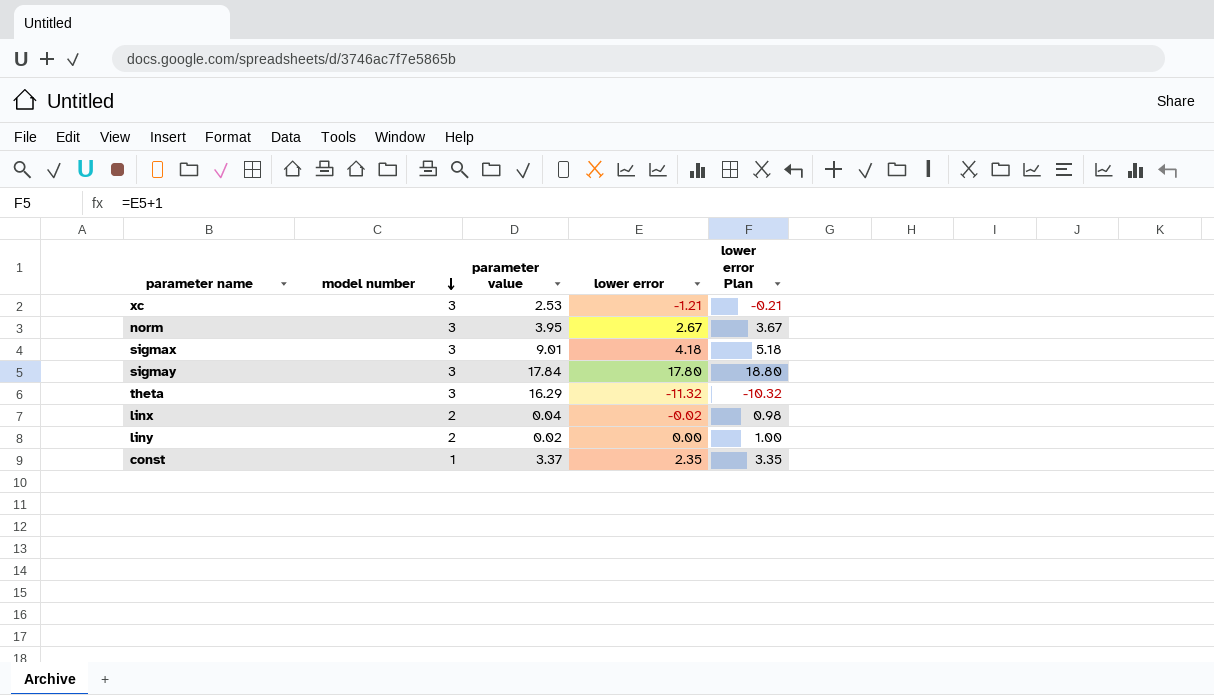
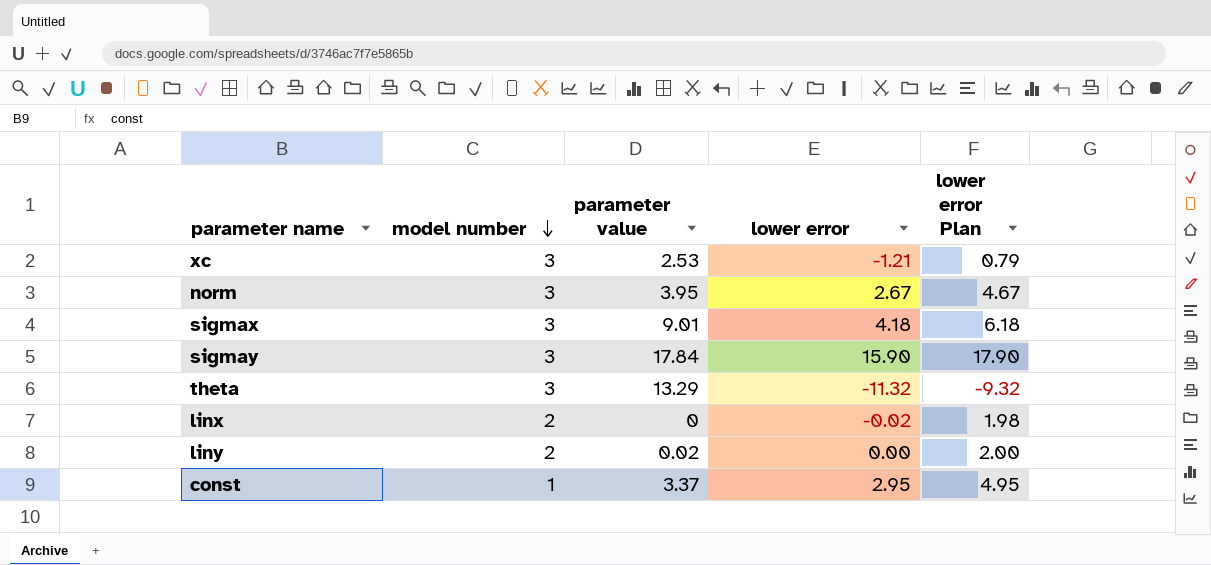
column lower error Plan | formula: [lower error] + 1 -> [lower error] + 2
sigmay | lower error: 17.80 -> 15.90
theta | parameter value: 16.29 -> 13.29
linx | parameter value: 0.04 -> 0
const | lower error: 2.35 -> 2.95

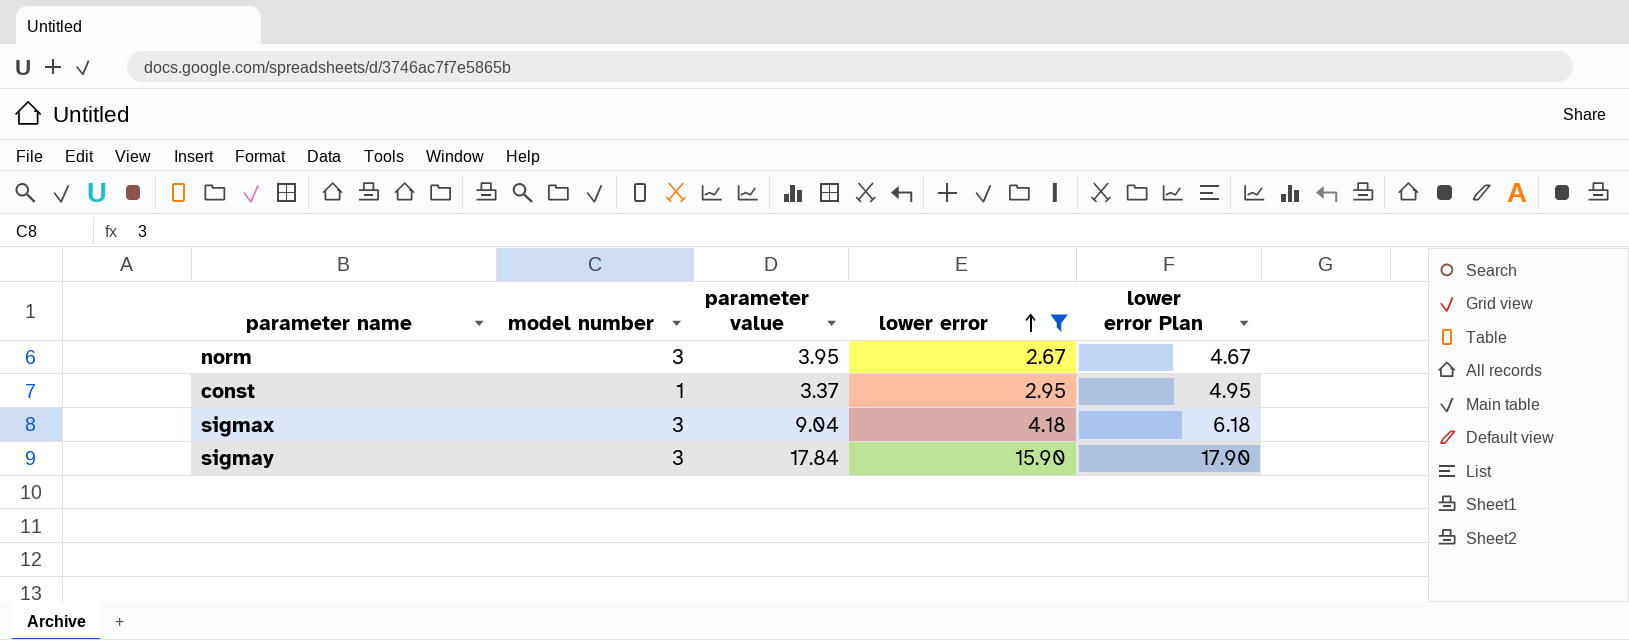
filter: none -> lower error >= 2.67
row order: model number descending -> lower error ascending
sigmax | parameter value: 9.01 -> 9.04

